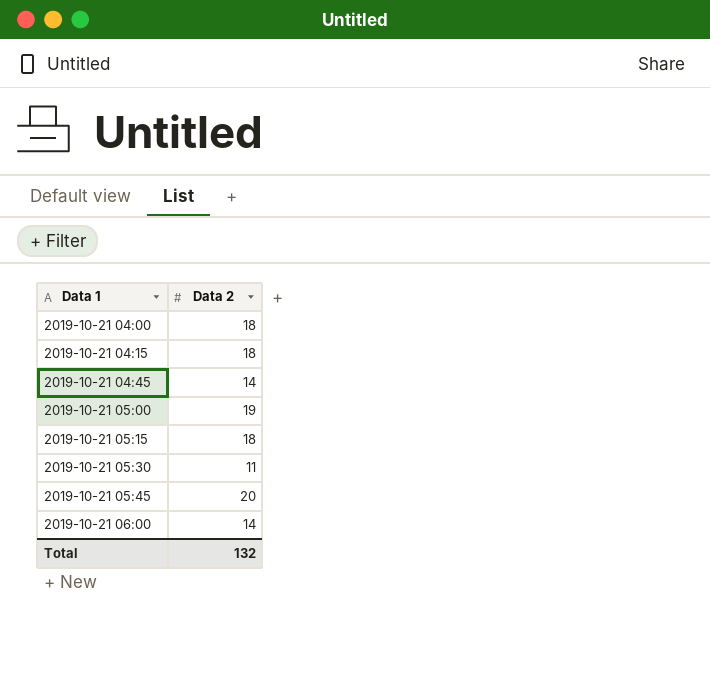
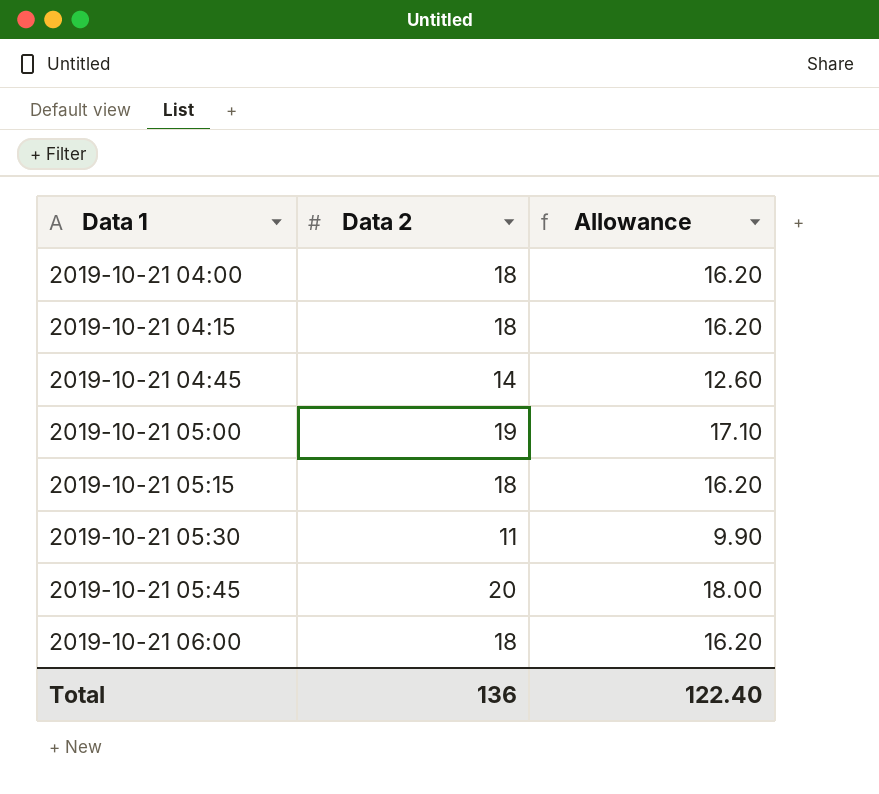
column Allowance | formula: none -> [Data 2] * 0.9
2019-10-21 06:00 | Data 2: 14 -> 18
Total | Data 2: 132 -> 136

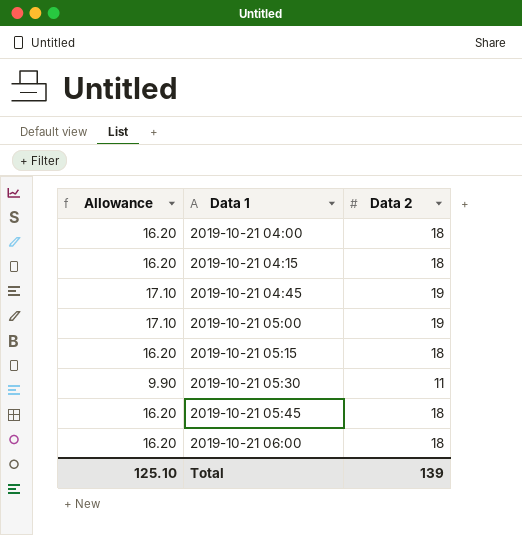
column Allowance | position: 3 -> 1
2019-10-21 04:45 | Allowance: 12.60 -> 17.10
2019-10-21 04:45 | Data 2: 14 -> 19
2019-10-21 05:45 | Allowance: 18.00 -> 16.20
2019-10-21 05:45 | Data 2: 20 -> 18
Total | Allowance: 122.40 -> 125.10
Total | Data 2: 136 -> 139

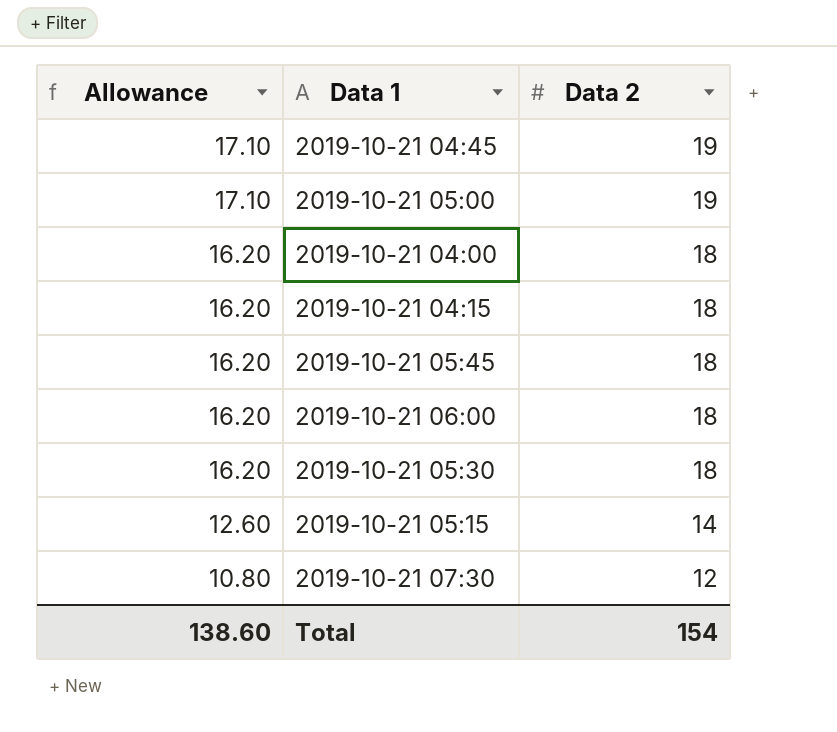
row order: Data 1 ascending -> Allowance descending
2019-10-21 05:30 | Allowance: 9.90 -> 16.20
2019-10-21 05:30 | Data 2: 11 -> 18
2019-10-21 05:15 | Allowance: 16.20 -> 12.60
2019-10-21 05:15 | Data 2: 18 -> 14
row 2019-10-21 07:30: none -> 10.80 | 12
Total | Allowance: 125.10 -> 138.60
Total | Data 2: 139 -> 154

